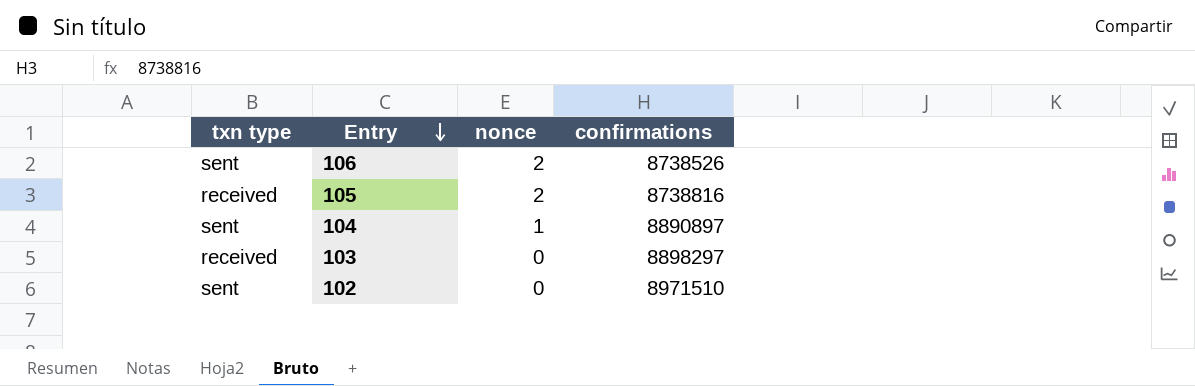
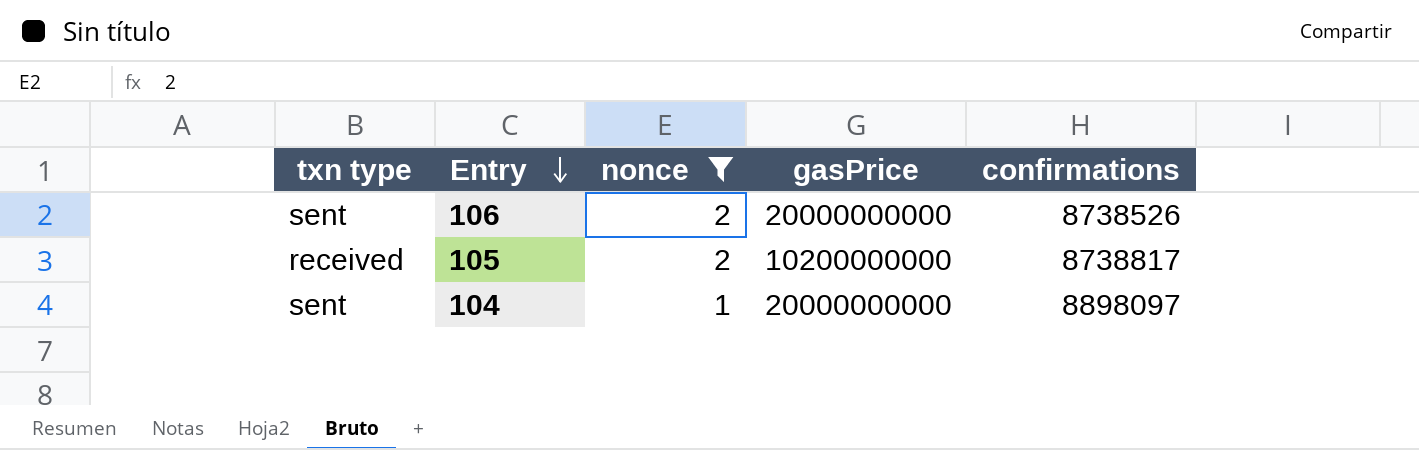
filter: none -> nonce != 0
column gasPrice | position: none -> 4
105 | confirmations: 8738816 -> 8738817
104 | confirmations: 8890897 -> 8898097

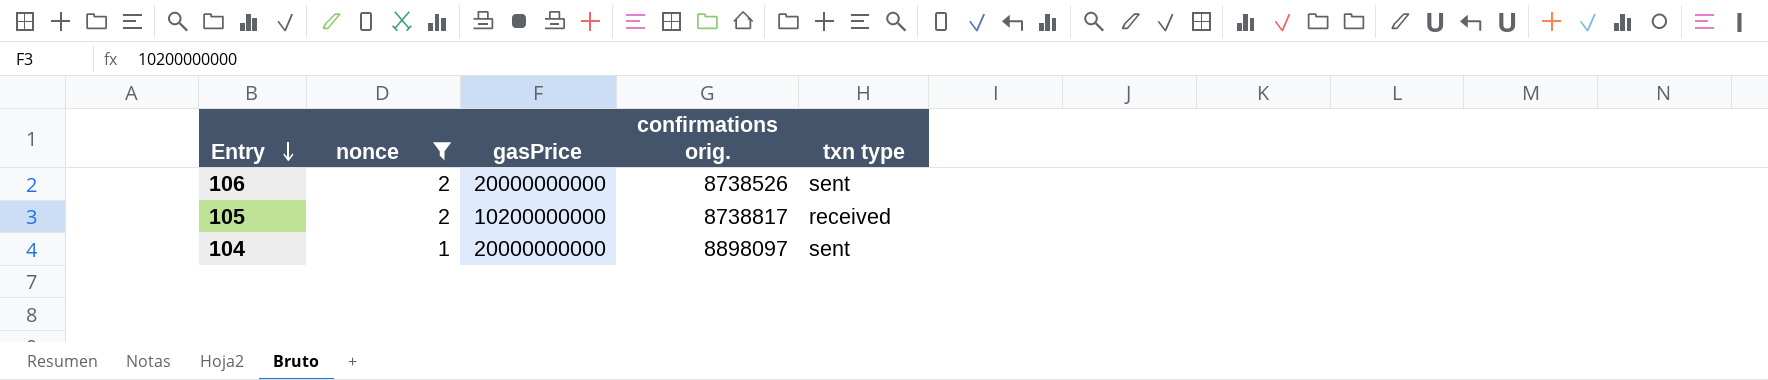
column name: confirmations -> confirmations orig.
column txn type | position: 1 -> 5

